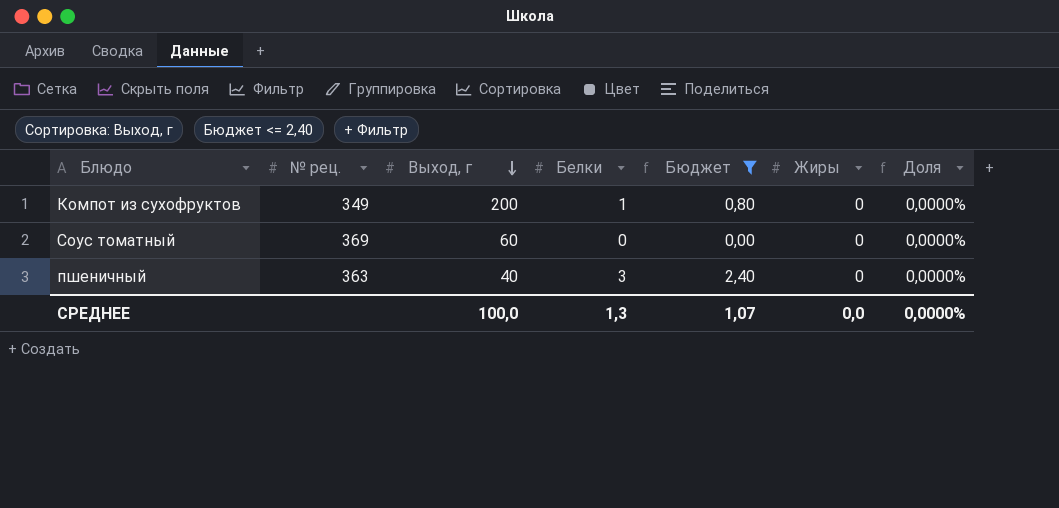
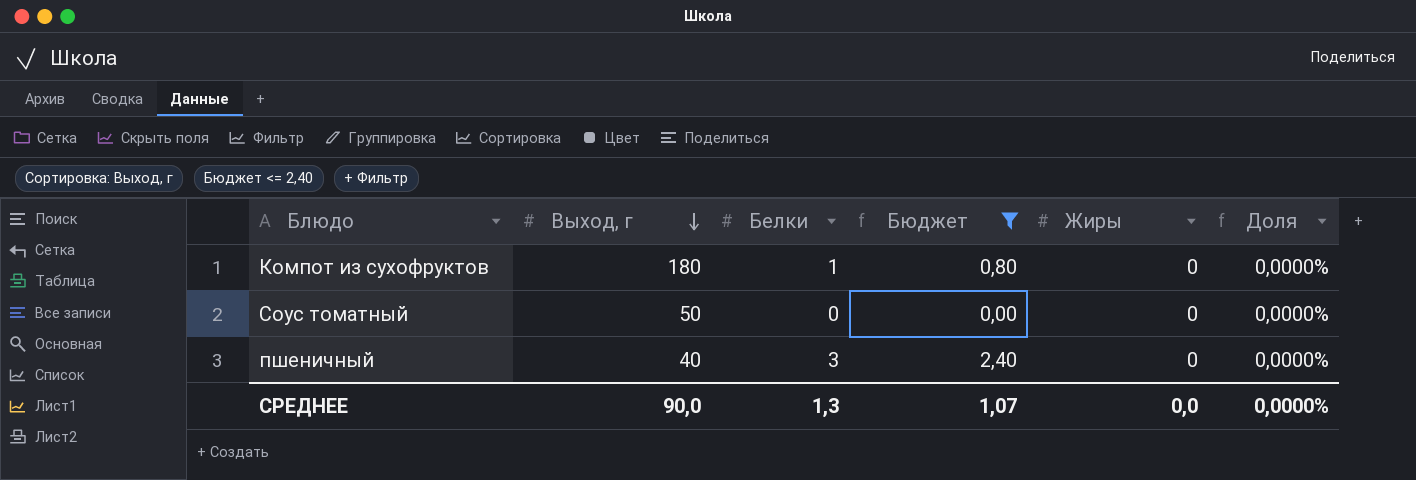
column № рец. | position: 2 -> none
Компот из сухофруктов | Выход, г: 200 -> 180
Соус томатный | Выход, г: 60 -> 50
СРЕДНЕЕ | Выход, г: 100,0 -> 90,0

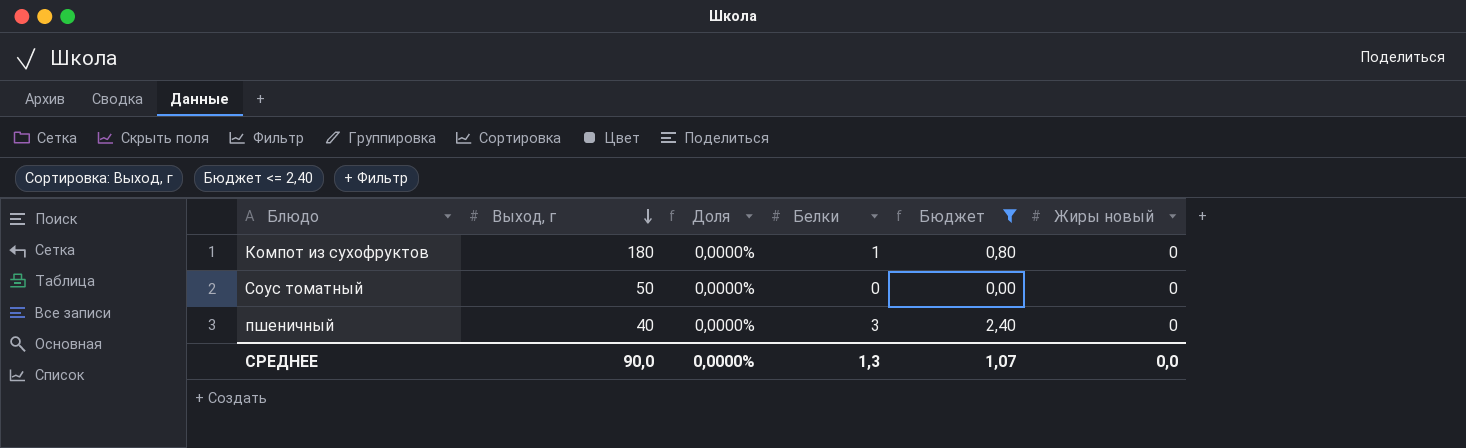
column Доля | position: 6 -> 3
column name: Жиры -> Жиры новый

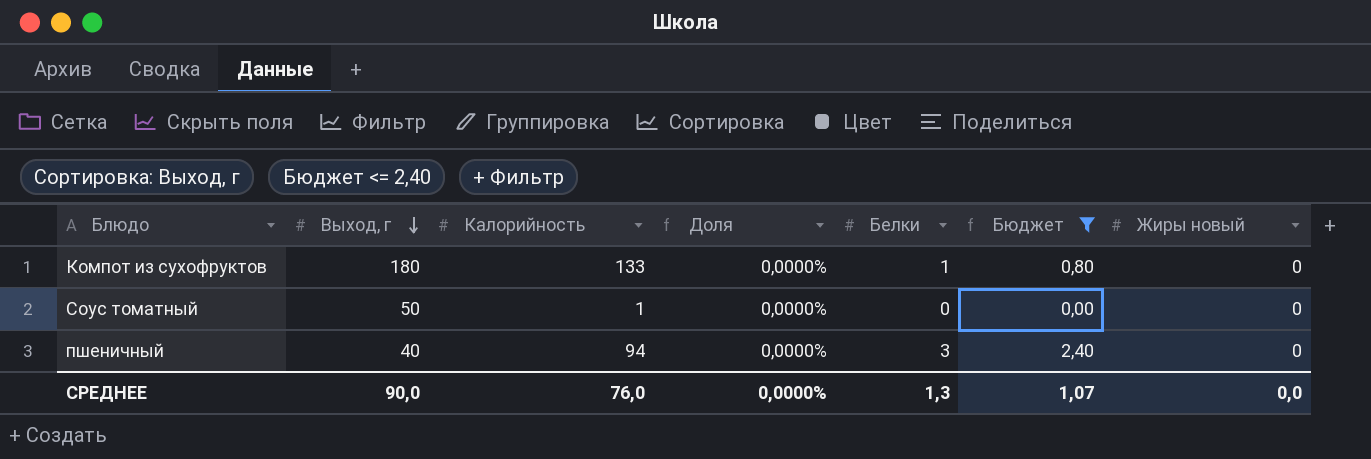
column Калорийность | position: none -> 3

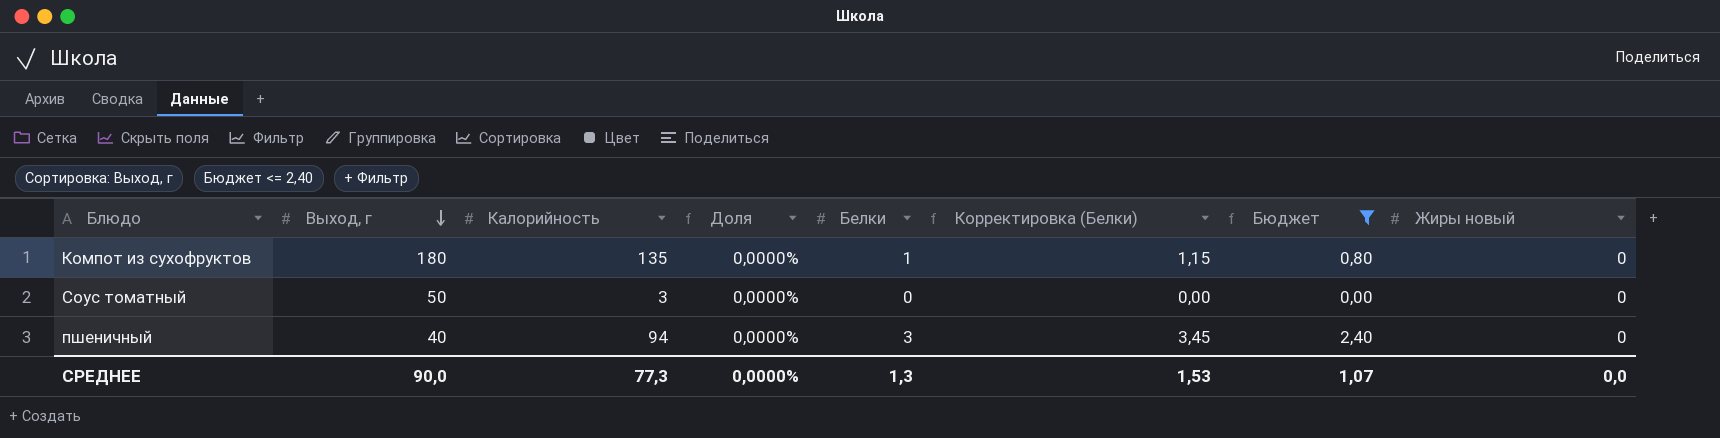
column Корректировка (Белки) | formula: none -> [Белки] * 1,15
Компот из сухофруктов | Калорийность: 133 -> 135
Соус томатный | Калорийность: 1 -> 3
СРЕДНЕЕ | Калорийность: 76,0 -> 77,3

